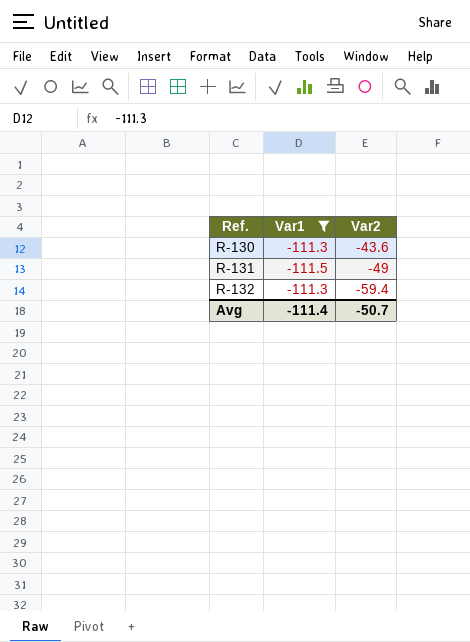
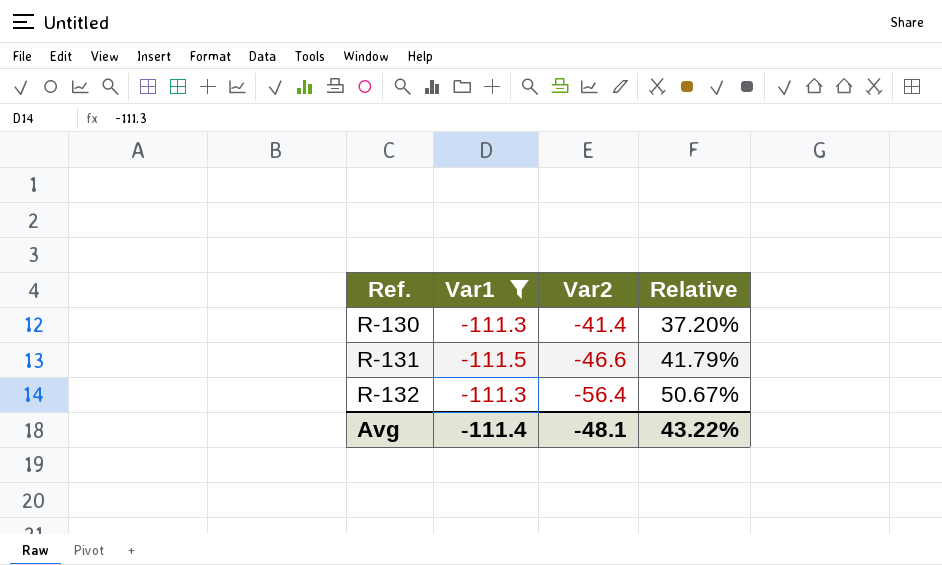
column Relative | formula: none -> [Var2] / [Var1]
R-130 | Var2: -43.6 -> -41.4
R-131 | Var2: -49 -> -46.6
R-132 | Var2: -59.4 -> -56.4
Avg | Var2: -50.7 -> -48.1

